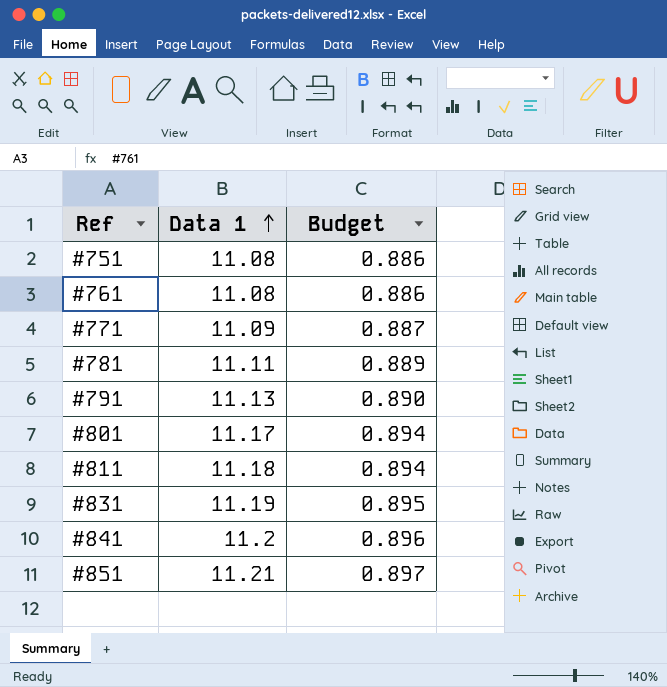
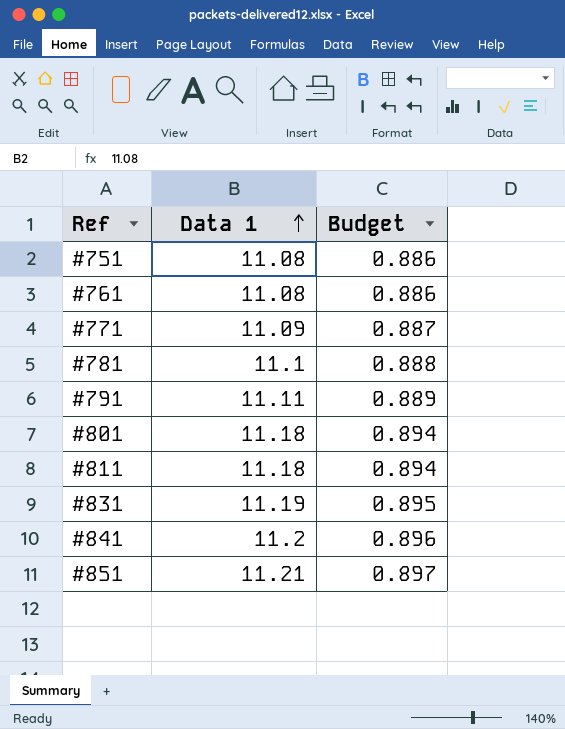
#781 | Data 1: 11.11 -> 11.1
#781 | Budget: 0.889 -> 0.888
#791 | Data 1: 11.13 -> 11.11
#791 | Budget: 0.890 -> 0.889
#801 | Data 1: 11.17 -> 11.18

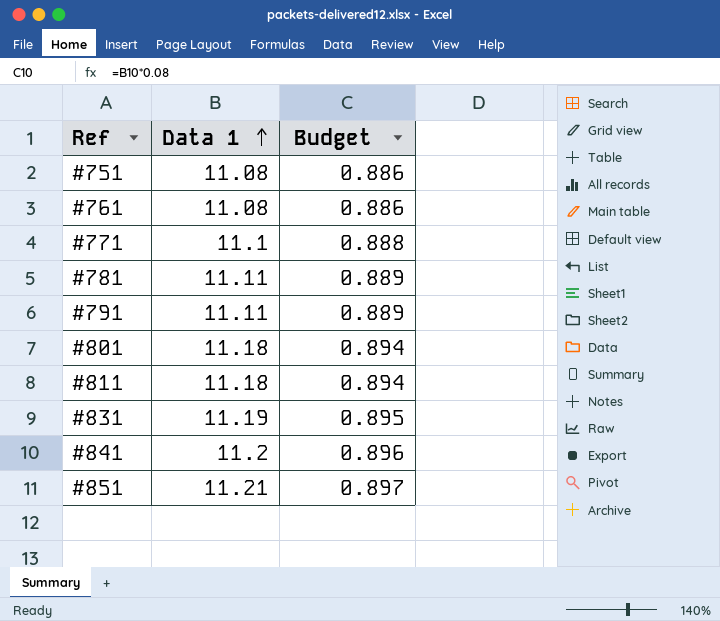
#771 | Data 1: 11.09 -> 11.1
#771 | Budget: 0.887 -> 0.888
#781 | Data 1: 11.1 -> 11.11
#781 | Budget: 0.888 -> 0.889

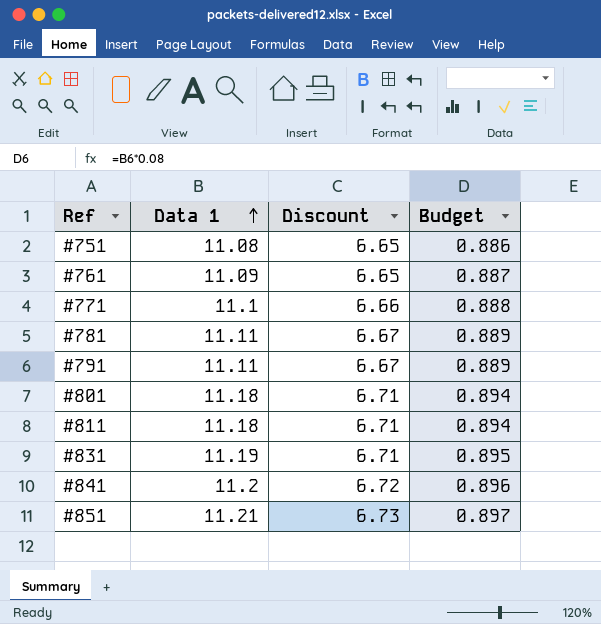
column Discount | formula: none -> [Data 1] * 0.6
#761 | Data 1: 11.08 -> 11.09
#761 | Budget: 0.886 -> 0.887

